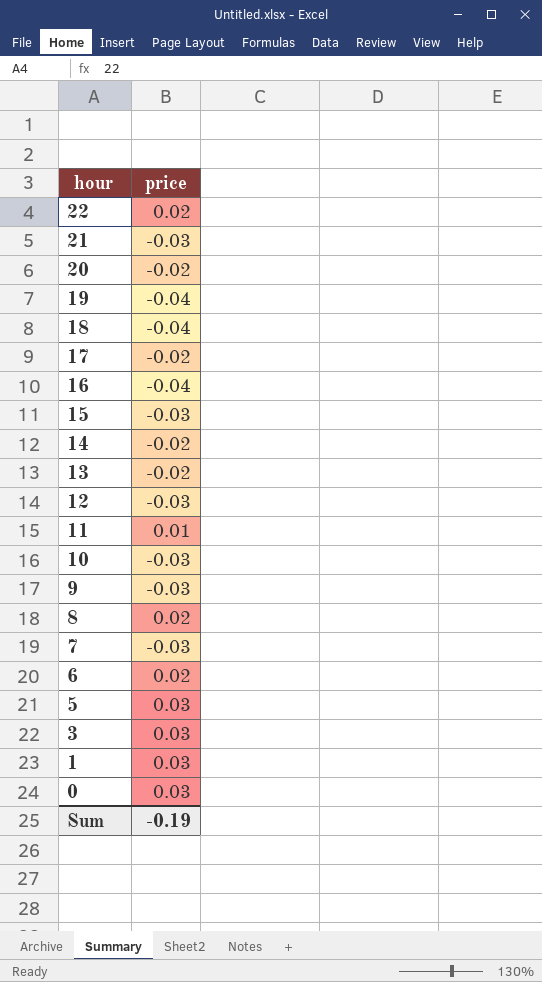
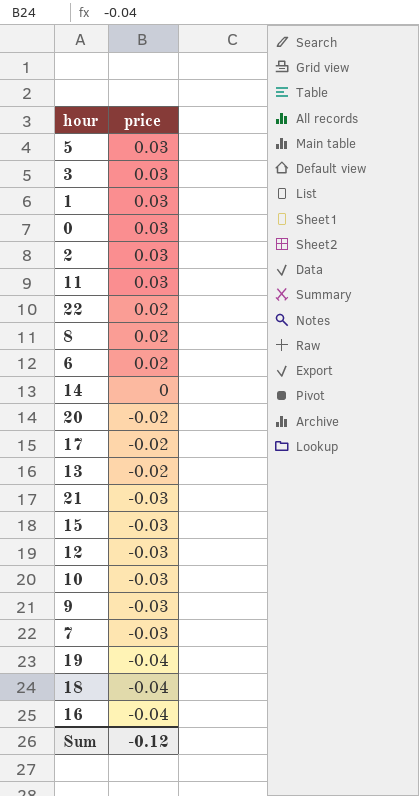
row order: hour descending -> price descending
row 2: none -> 0.03
11 | price: 0.01 -> 0.03
14 | price: -0.02 -> 0
Sum | price: -0.19 -> -0.12

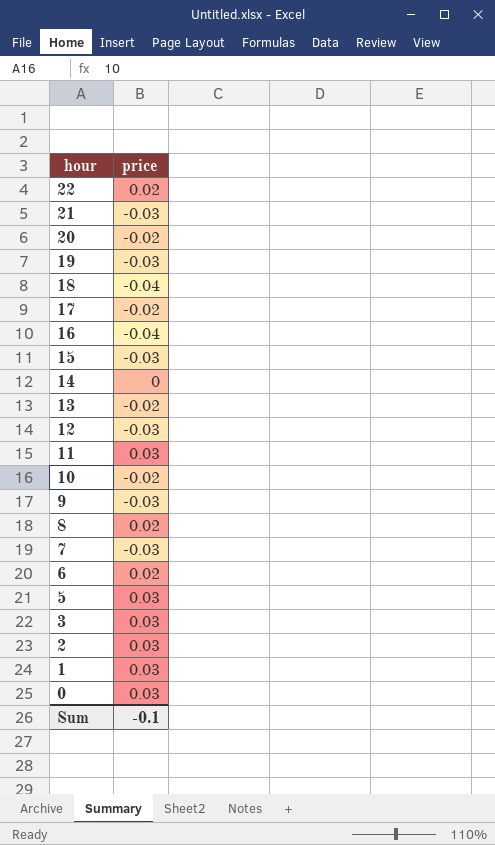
row order: price descending -> hour descending
19 | price: -0.04 -> -0.03
10 | price: -0.03 -> -0.02
Sum | price: -0.12 -> -0.1

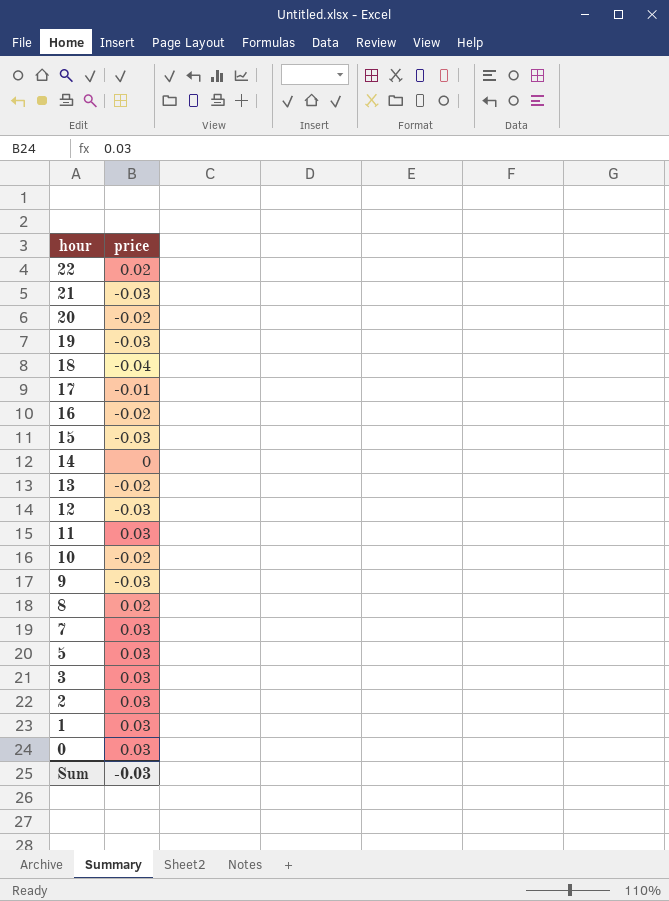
row 6: 0.02 -> none
17 | price: -0.02 -> -0.01
16 | price: -0.04 -> -0.02
7 | price: -0.03 -> 0.03
Sum | price: -0.1 -> -0.03

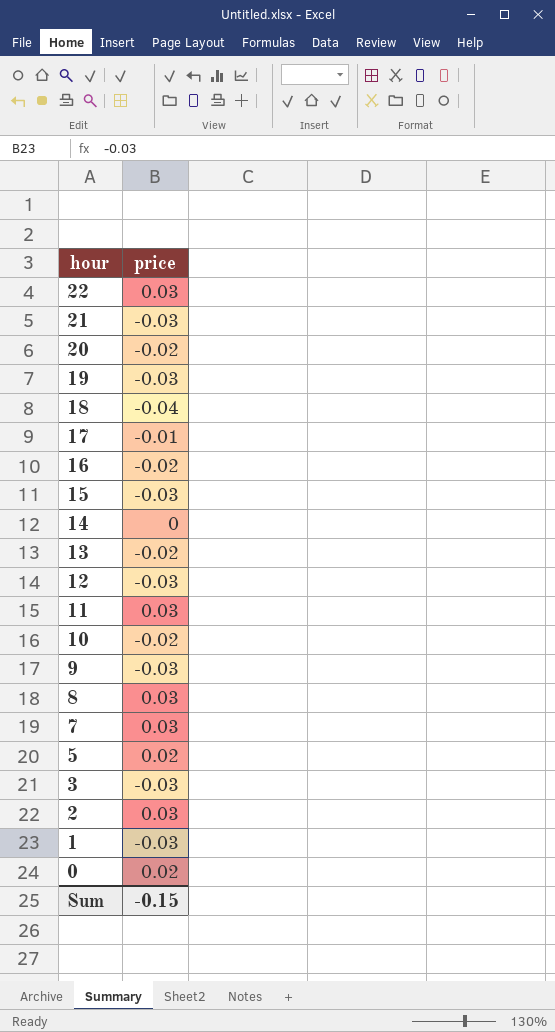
22 | price: 0.02 -> 0.03
8 | price: 0.02 -> 0.03
5 | price: 0.03 -> 0.02
3 | price: 0.03 -> -0.03
1 | price: 0.03 -> -0.03
0 | price: 0.03 -> 0.02
Sum | price: -0.03 -> -0.15

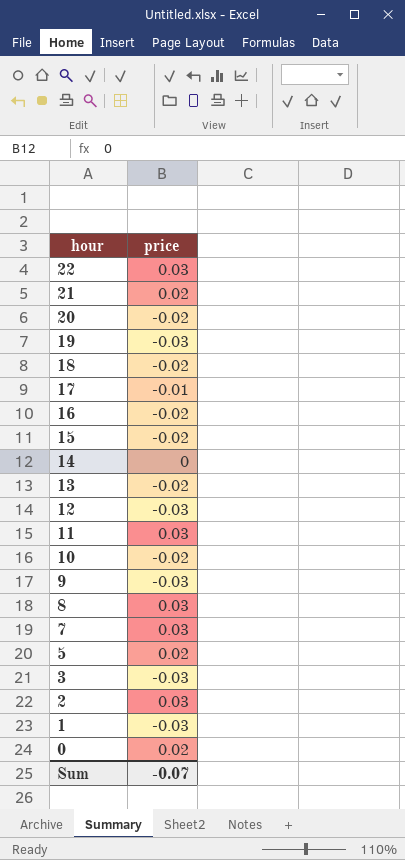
21 | price: -0.03 -> 0.02
18 | price: -0.04 -> -0.02
15 | price: -0.03 -> -0.02
Sum | price: -0.15 -> -0.07

